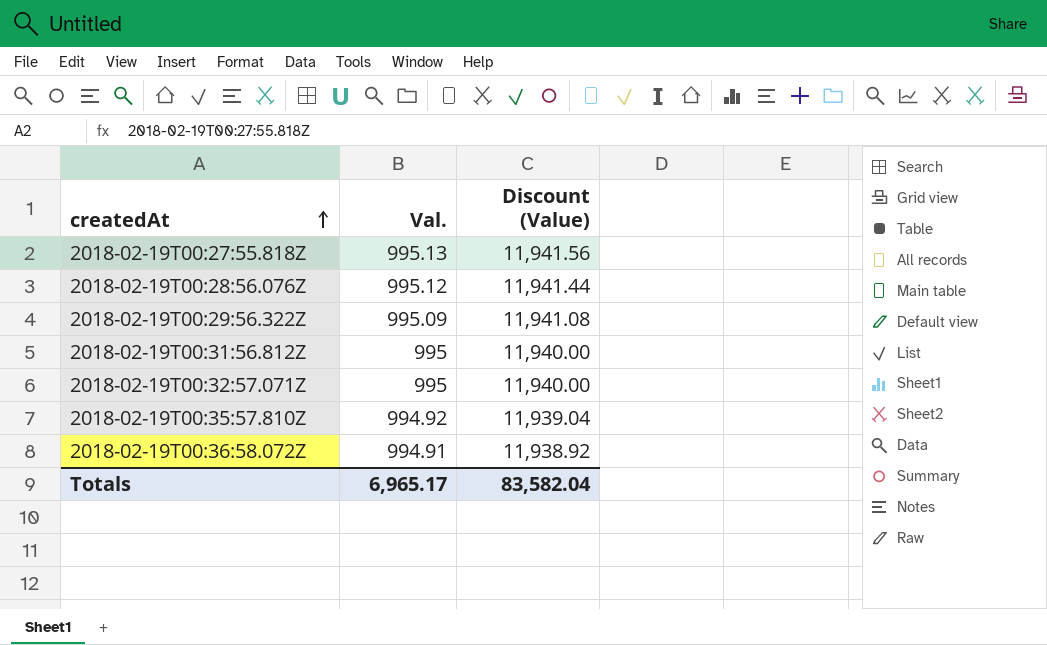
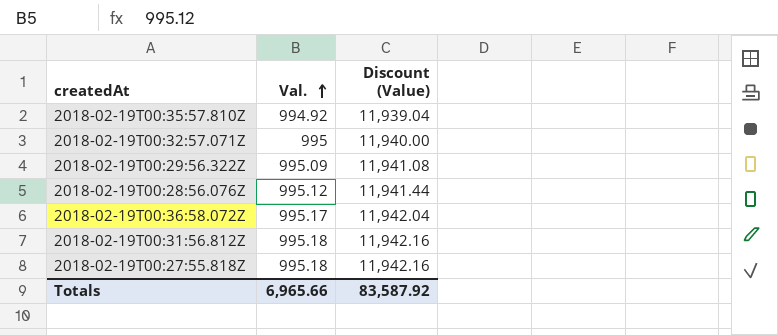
row order: createdAt ascending -> Val. ascending
2018-02-19T00:36:58.072Z | Val.: 994.91 -> 995.17
2018-02-19T00:36:58.072Z | Discount (Value): 11,938.92 -> 11,942.04
2018-02-19T00:31:56.812Z | Val.: 995 -> 995.18
2018-02-19T00:31:56.812Z | Discount (Value): 11,940.00 -> 11,942.16
2018-02-19T00:27:55.818Z | Val.: 995.13 -> 995.18
2018-02-19T00:27:55.818Z | Discount (Value): 11,941.56 -> 11,942.16
Totals | Val.: 6,965.17 -> 6,965.66
Totals | Discount (Value): 83,582.04 -> 83,587.92

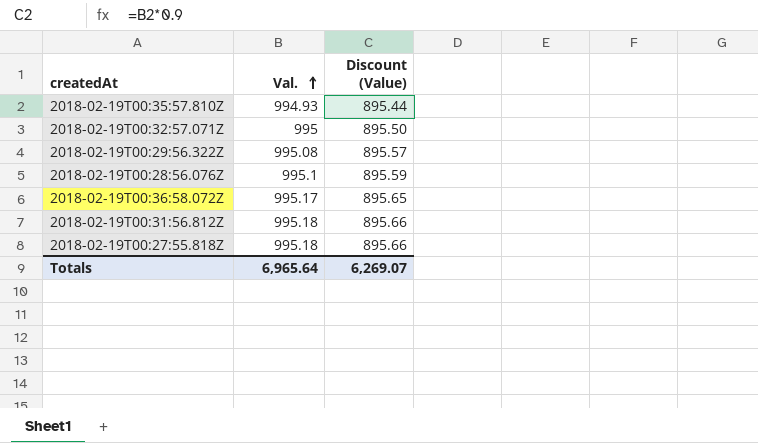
column Discount (Value) | formula: [Val.] * 12 -> [Val.] * 0.9
2018-02-19T00:35:57.810Z | Val.: 994.92 -> 994.93
2018-02-19T00:29:56.322Z | Val.: 995.09 -> 995.08
2018-02-19T00:28:56.076Z | Val.: 995.12 -> 995.1
Totals | Val.: 6,965.66 -> 6,965.64
Totals | Discount (Value): 83,587.92 -> 6,269.07

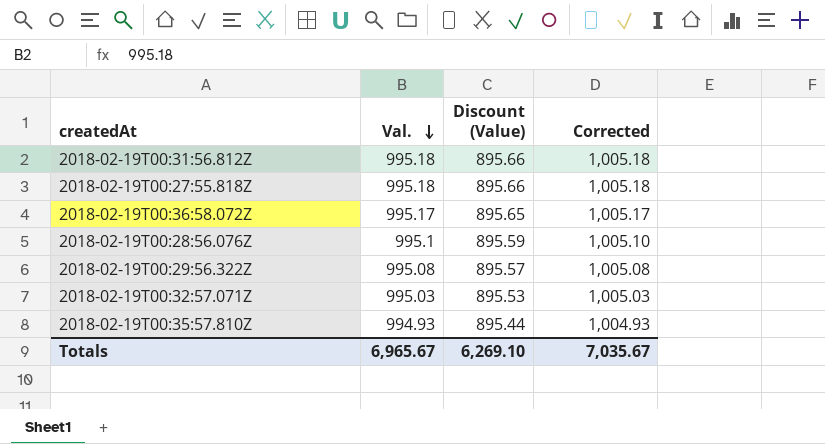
row order: Val. ascending -> Val. descending
column Corrected | formula: none -> [Val.] + 10
2018-02-19T00:32:57.071Z | Val.: 995 -> 995.03
2018-02-19T00:32:57.071Z | Discount (Value): 895.50 -> 895.53
Totals | Val.: 6,965.64 -> 6,965.67
Totals | Discount (Value): 6,269.07 -> 6,269.10

